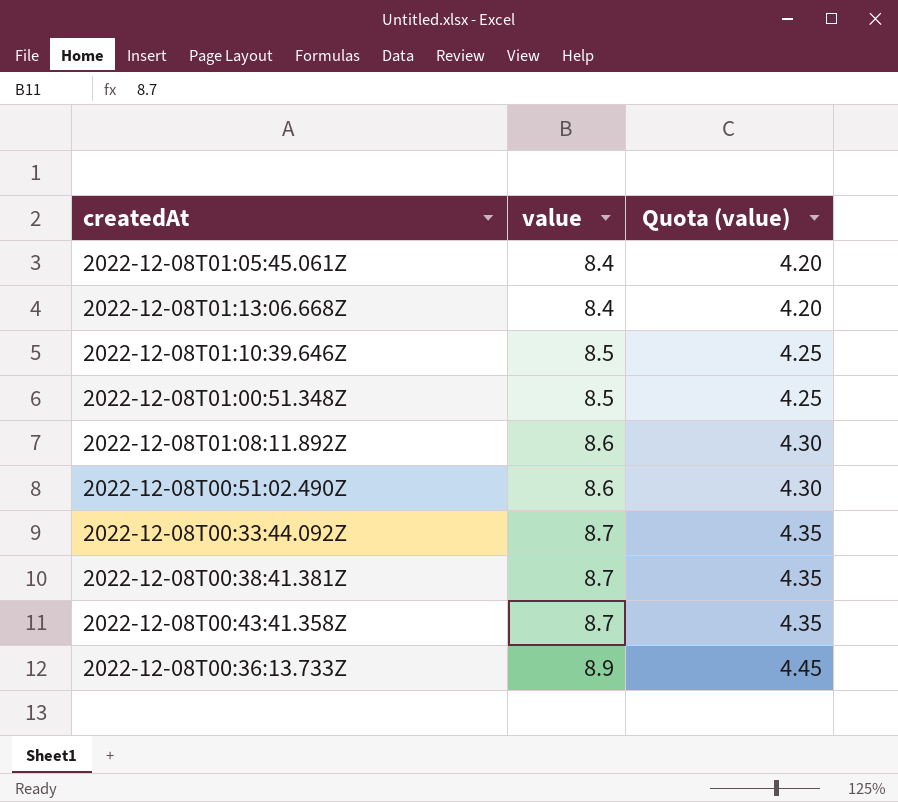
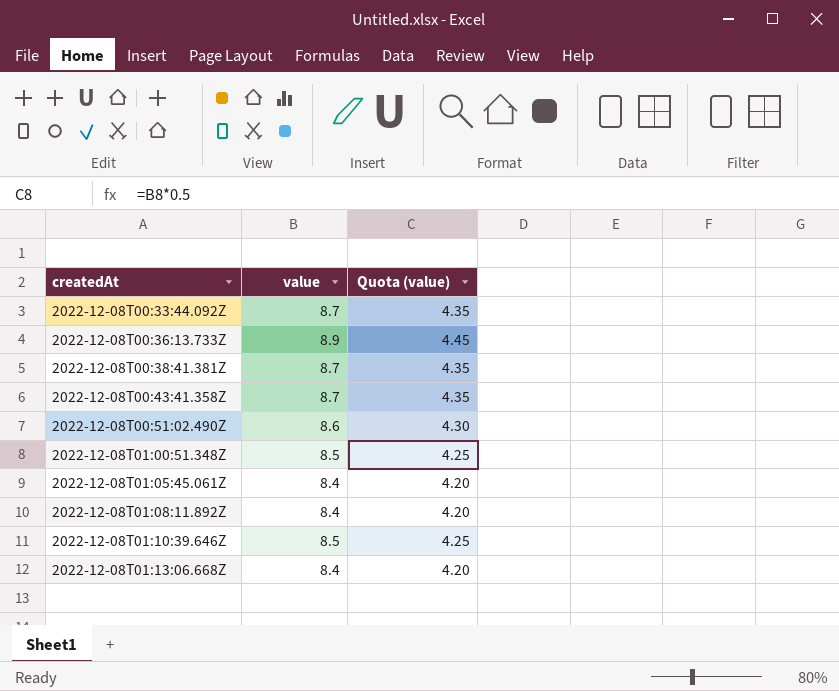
row order: value ascending -> createdAt ascending
2022-12-08T01:08:11.892Z | value: 8.6 -> 8.4
2022-12-08T01:08:11.892Z | Quota (value): 4.30 -> 4.20

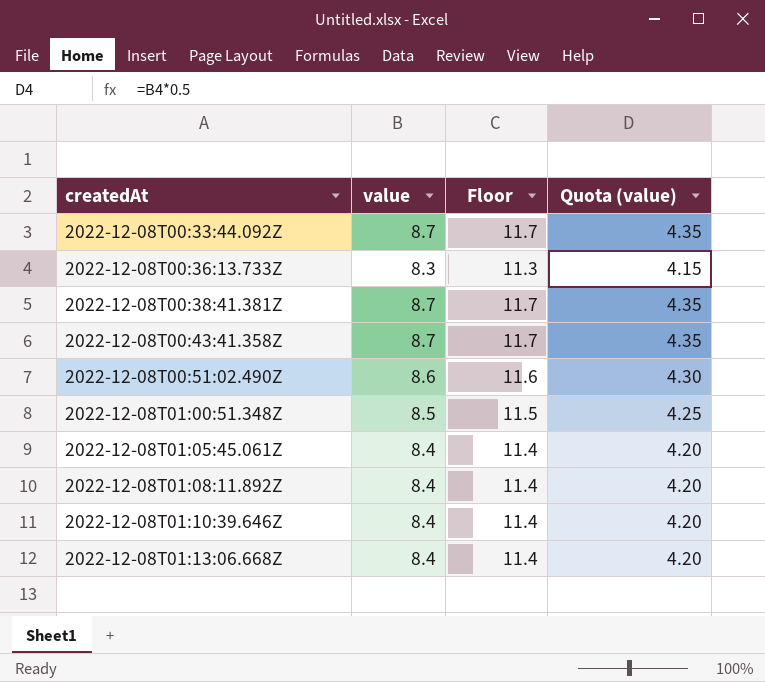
column Floor | formula: none -> [value] + 3
2022-12-08T00:36:13.733Z | value: 8.9 -> 8.3
2022-12-08T00:36:13.733Z | Quota (value): 4.45 -> 4.15
2022-12-08T01:10:39.646Z | value: 8.5 -> 8.4
2022-12-08T01:10:39.646Z | Quota (value): 4.25 -> 4.20

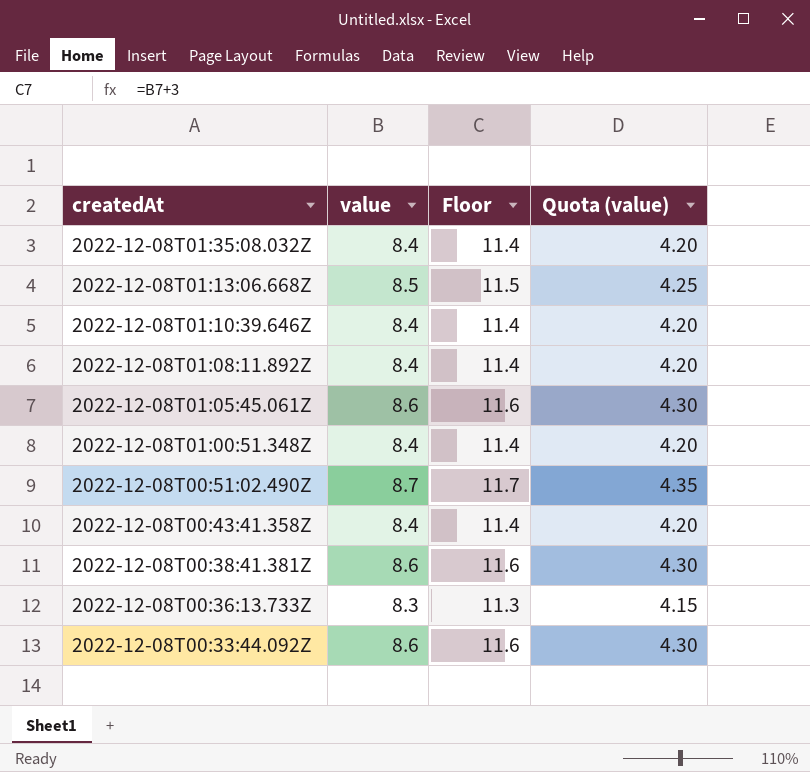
row order: createdAt ascending -> createdAt descending
row 2022-12-08T01:35:08.032Z: none -> 8.4 | 11.4 | 4.20
2022-12-08T01:13:06.668Z | value: 8.4 -> 8.5
2022-12-08T01:13:06.668Z | Floor: 11.4 -> 11.5
2022-12-08T01:13:06.668Z | Quota (value): 4.20 -> 4.25
2022-12-08T01:05:45.061Z | value: 8.4 -> 8.6
2022-12-08T01:05:45.061Z | Floor: 11.4 -> 11.6
2022-12-08T01:05:45.061Z | Quota (value): 4.20 -> 4.30
2022-12-08T01:00:51.348Z | value: 8.5 -> 8.4
2022-12-08T01:00:51.348Z | Floor: 11.5 -> 11.4
2022-12-08T01:00:51.348Z | Quota (value): 4.25 -> 4.20
2022-12-08T00:51:02.490Z | value: 8.6 -> 8.7
2022-12-08T00:51:02.490Z | Floor: 11.6 -> 11.7
2022-12-08T00:51:02.490Z | Quota (value): 4.30 -> 4.35
2022-12-08T00:43:41.358Z | value: 8.7 -> 8.4
2022-12-08T00:43:41.358Z | Floor: 11.7 -> 11.4
2022-12-08T00:43:41.358Z | Quota (value): 4.35 -> 4.20
2022-12-08T00:38:41.381Z | value: 8.7 -> 8.6
2022-12-08T00:38:41.381Z | Floor: 11.7 -> 11.6
2022-12-08T00:38:41.381Z | Quota (value): 4.35 -> 4.30
2022-12-08T00:33:44.092Z | value: 8.7 -> 8.6
2022-12-08T00:33:44.092Z | Floor: 11.7 -> 11.6
2022-12-08T00:33:44.092Z | Quota (value): 4.35 -> 4.30

